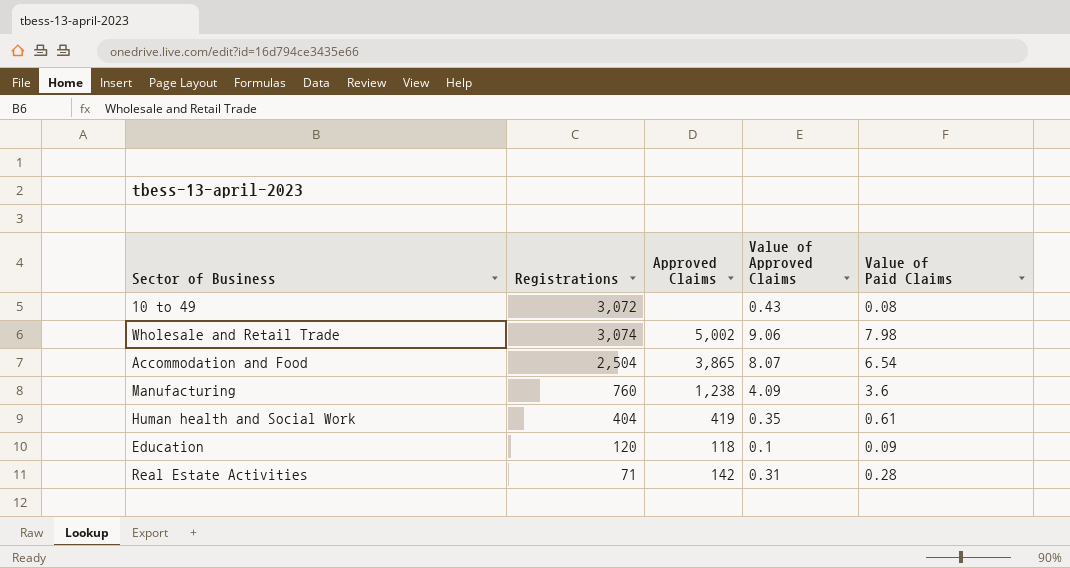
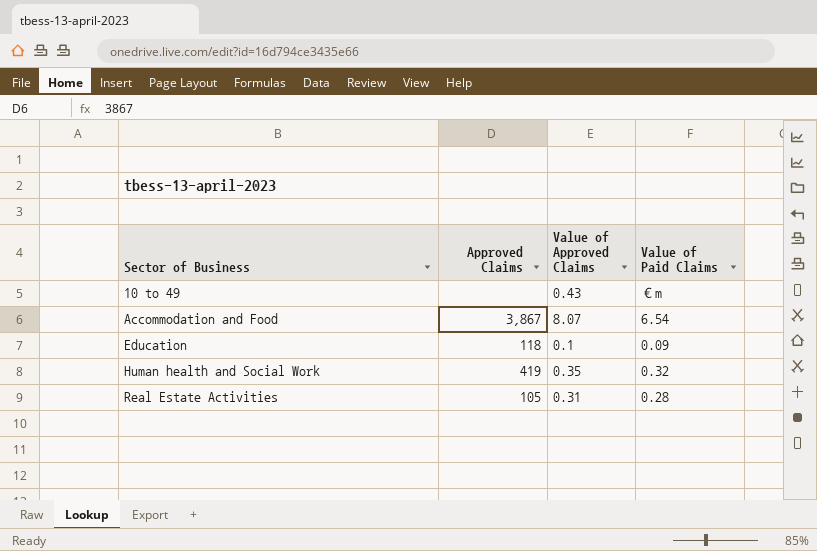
row order: none -> Sector of Business ascending
column Registrations | position: 2 -> none
row Wholesale and Retail Trade: 3,074 | 5,002 | 9.06 | 7.98 -> none
row Manufacturing: 760 | 1,238 | 4.09 | 3.6 -> none
10 to 49 | Value of Paid Claims: 0.08 -> €m
Accommodation and Food | Approved Claims: 3,865 -> 3,867
Human health and Social Work | Value of Paid Claims: 0.61 -> 0.32
Real Estate Activities | Approved Claims: 142 -> 105

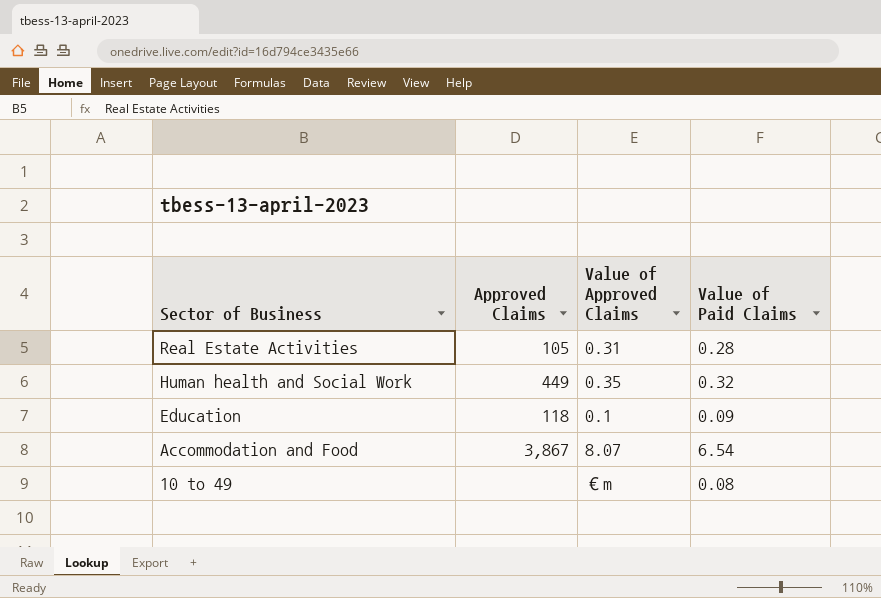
row order: Sector of Business ascending -> Sector of Business descending
Human health and Social Work | Approved Claims: 419 -> 449
10 to 49 | Value of Approved Claims: 0.43 -> €m
10 to 49 | Value of Paid Claims: €m -> 0.08

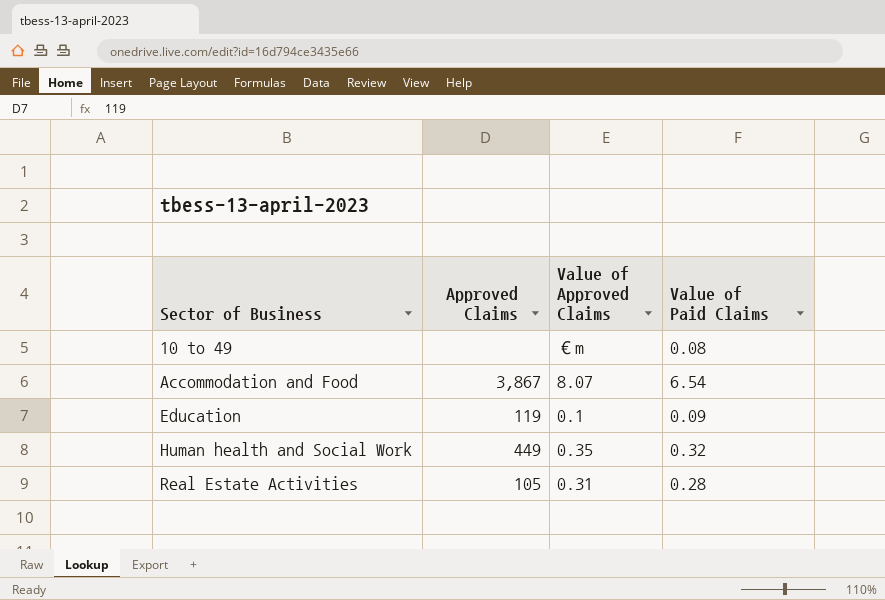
row order: Sector of Business descending -> Sector of Business ascending
Education | Approved Claims: 118 -> 119

